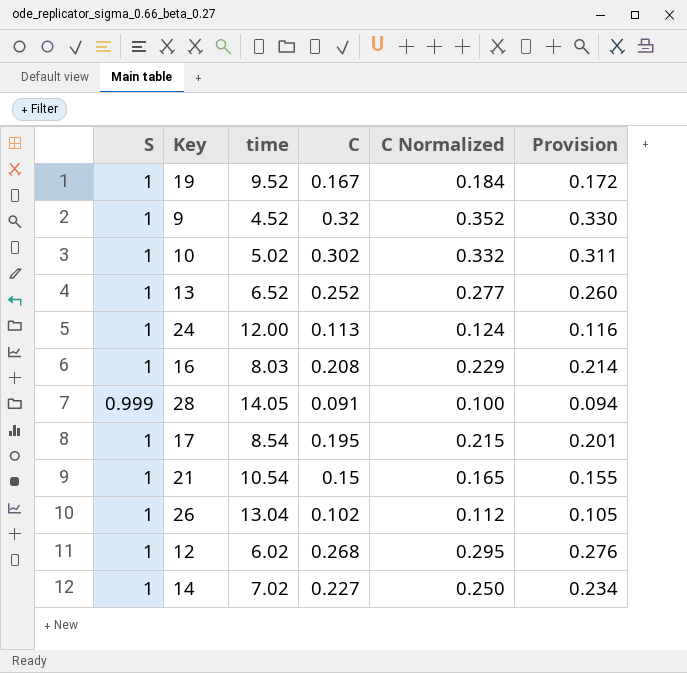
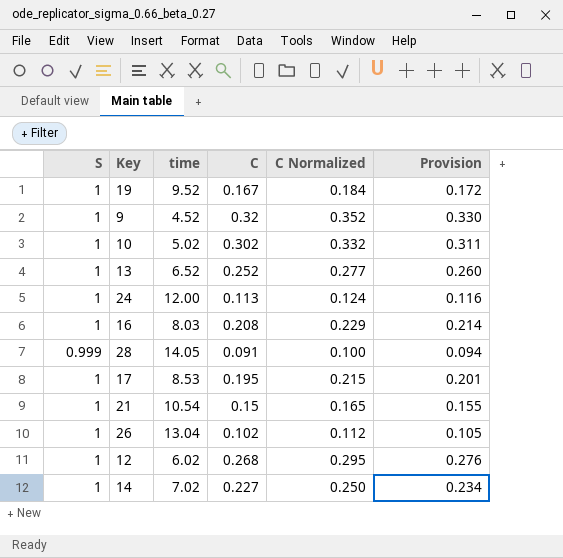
17 | time: 8.54 -> 8.53

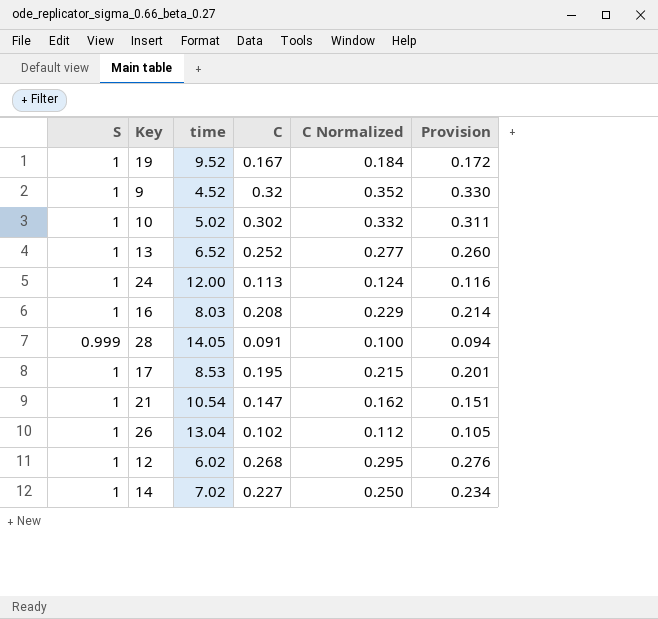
21 | C: 0.15 -> 0.147
21 | C Normalized: 0.165 -> 0.162
21 | Provision: 0.155 -> 0.151

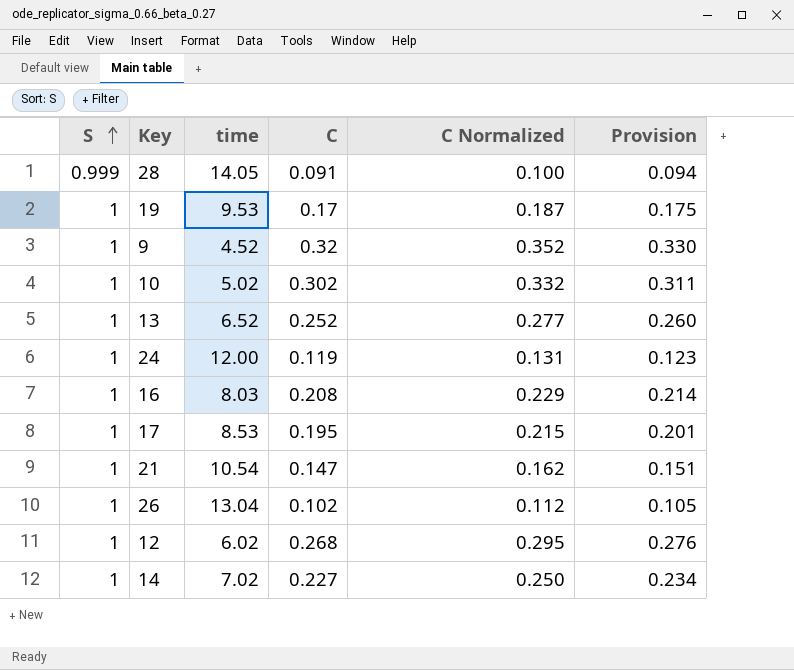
row order: none -> S ascending
19 | time: 9.52 -> 9.53
19 | C: 0.167 -> 0.17
19 | C Normalized: 0.184 -> 0.187
19 | Provision: 0.172 -> 0.175
24 | C: 0.113 -> 0.119
24 | C Normalized: 0.124 -> 0.131
24 | Provision: 0.116 -> 0.123

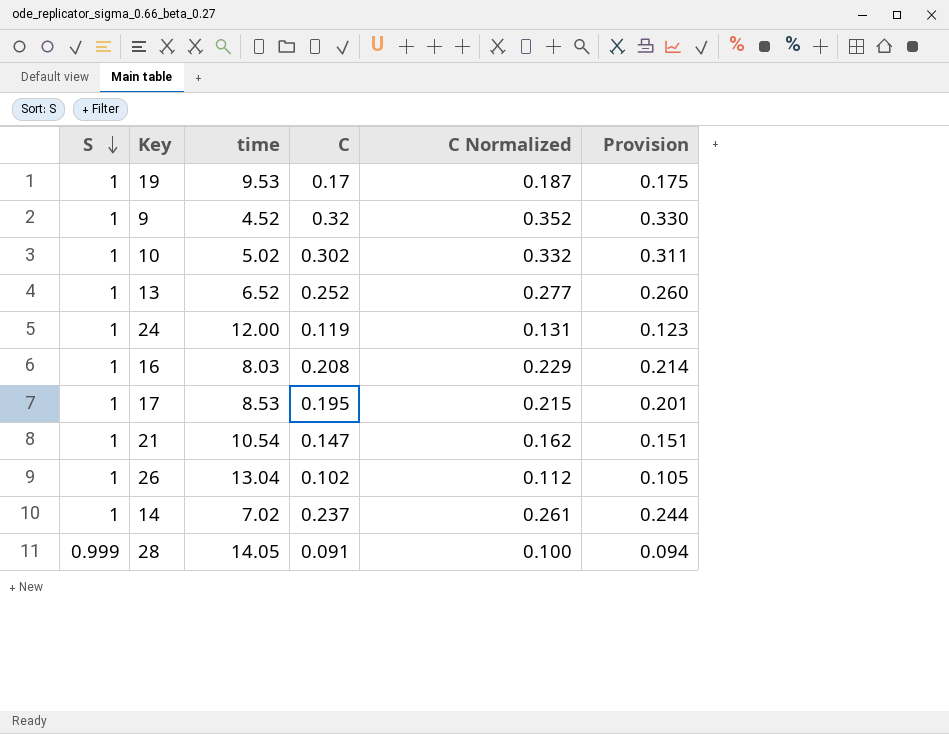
row order: S ascending -> S descending
row 12: 1 | 6.02 | 0.268 | 0.295 | 0.276 -> none
14 | C: 0.227 -> 0.237
14 | C Normalized: 0.250 -> 0.261
14 | Provision: 0.234 -> 0.244

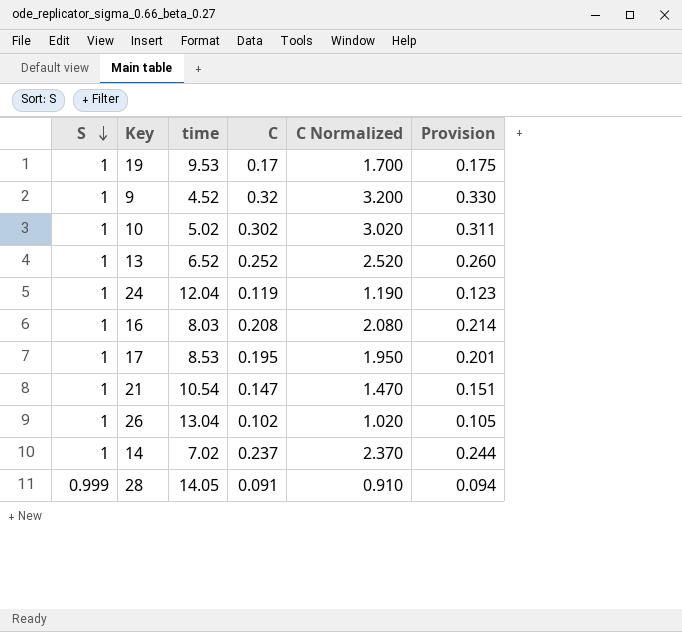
column C Normalized | formula: [C] * 1.1 -> [C] * 10
24 | time: 12.00 -> 12.04

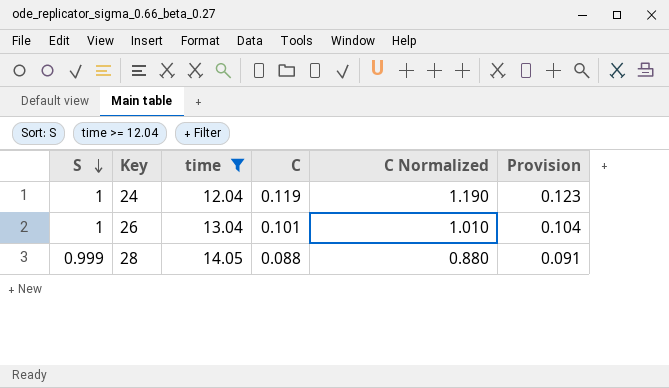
filter: none -> time >= 12.04
26 | C: 0.102 -> 0.101
26 | C Normalized: 1.020 -> 1.010
26 | Provision: 0.105 -> 0.104
28 | C: 0.091 -> 0.088
28 | C Normalized: 0.910 -> 0.880
28 | Provision: 0.094 -> 0.091

